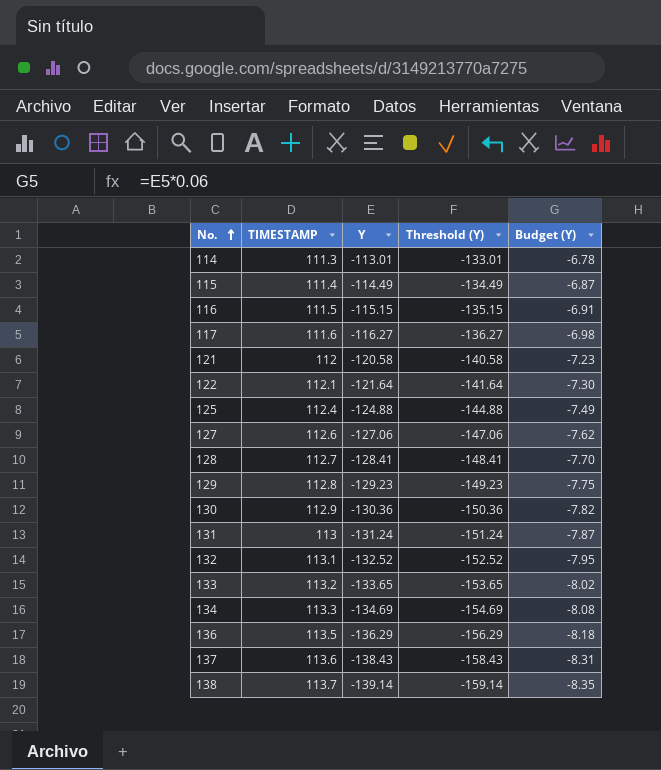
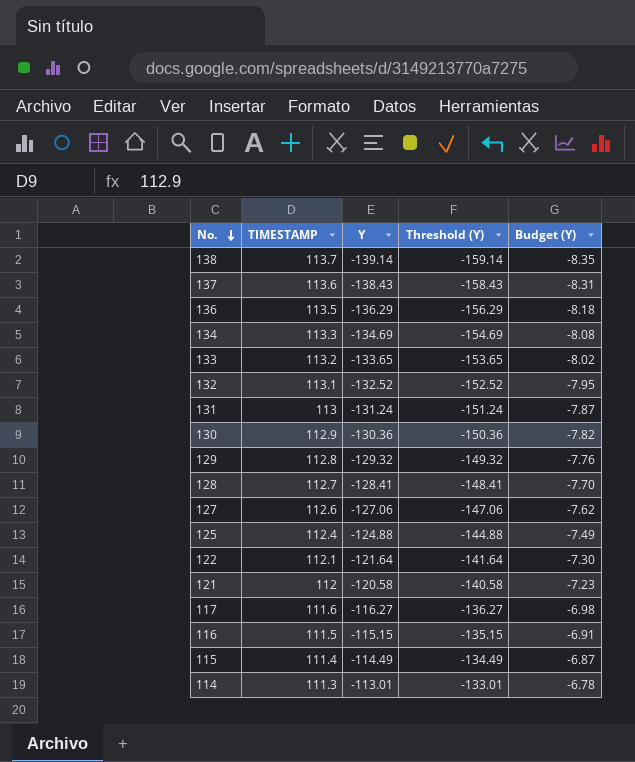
row order: No. ascending -> No. descending
129 | Y: -129.23 -> -129.32
129 | Threshold (Y): -149.23 -> -149.32
129 | Budget (Y): -7.75 -> -7.76

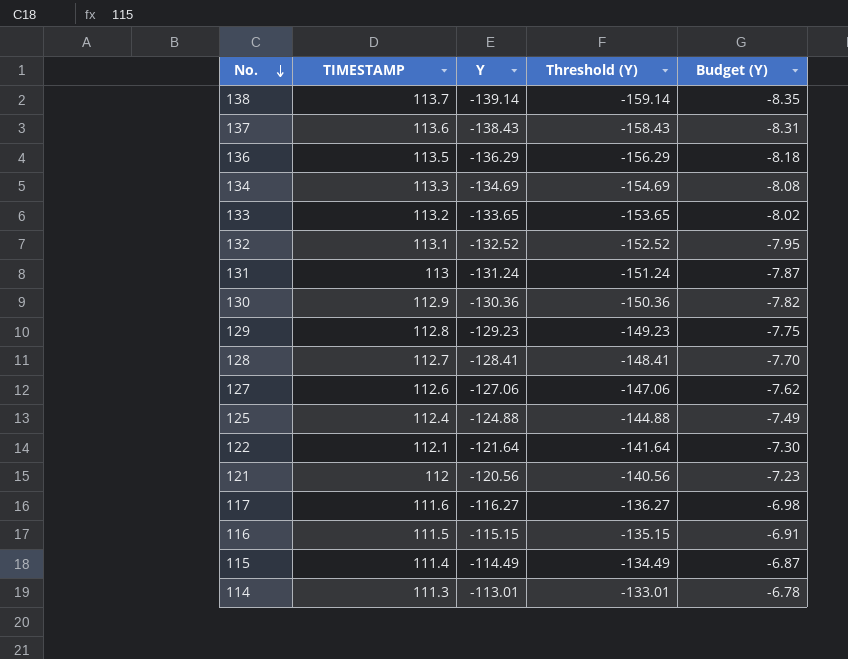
129 | Y: -129.32 -> -129.23
129 | Threshold (Y): -149.32 -> -149.23
129 | Budget (Y): -7.76 -> -7.75
121 | Y: -120.58 -> -120.56
121 | Threshold (Y): -140.58 -> -140.56

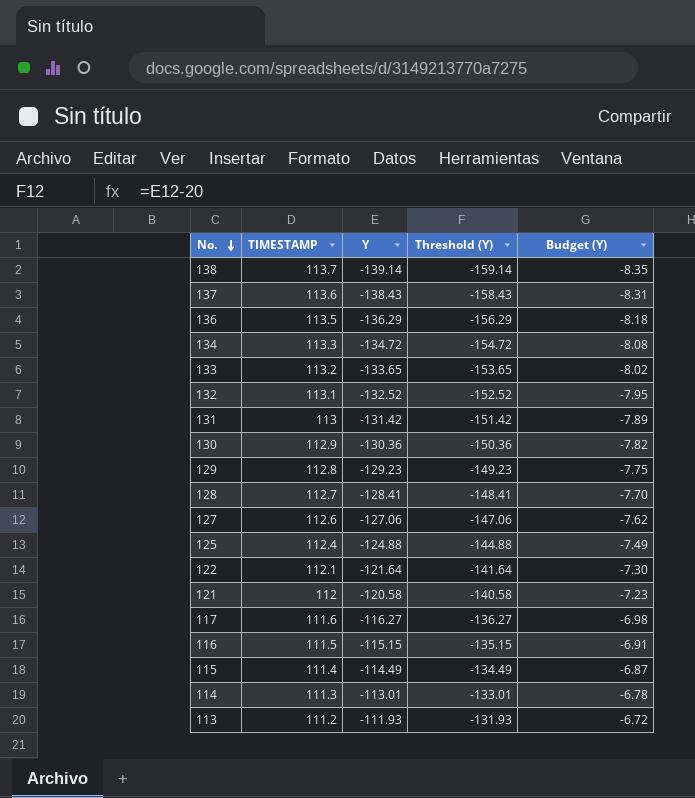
134 | Y: -134.69 -> -134.72
134 | Threshold (Y): -154.69 -> -154.72
131 | Y: -131.24 -> -131.42
131 | Threshold (Y): -151.24 -> -151.42
131 | Budget (Y): -7.87 -> -7.89
121 | Y: -120.56 -> -120.58
121 | Threshold (Y): -140.56 -> -140.58
row 113: none -> 111.2 | -111.93 | -131.93 | -6.72

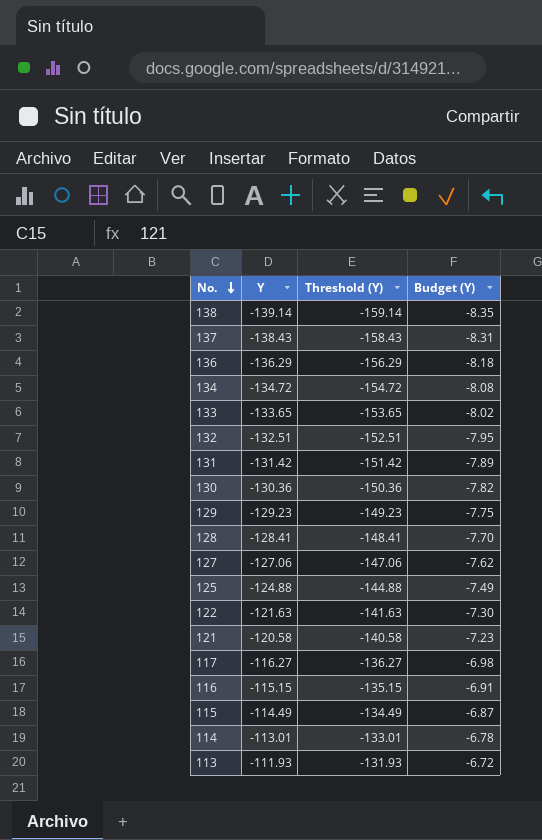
column TIMESTAMP | position: 2 -> none
132 | Y: -132.52 -> -132.51
132 | Threshold (Y): -152.52 -> -152.51
122 | Y: -121.64 -> -121.63
122 | Threshold (Y): -141.64 -> -141.63

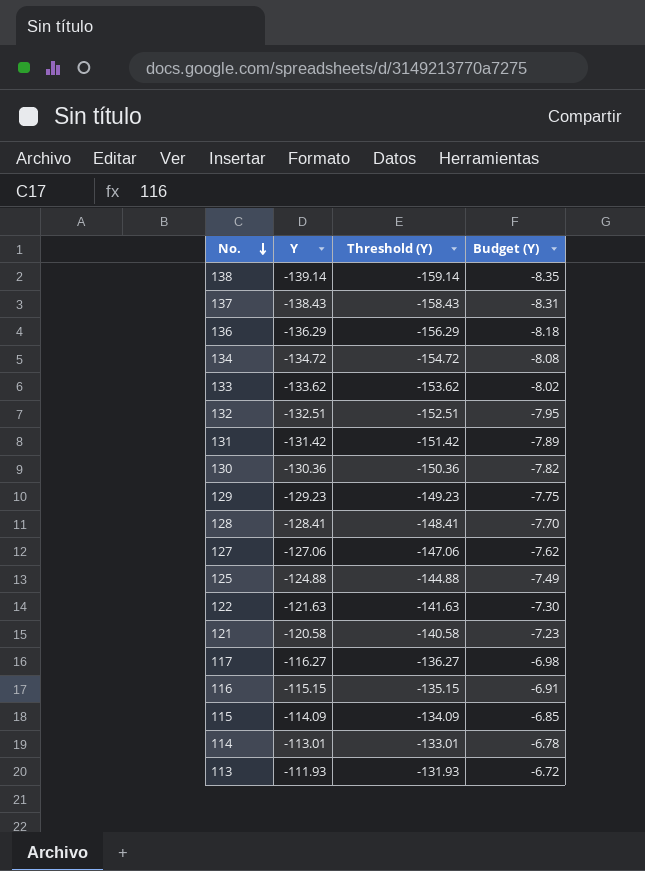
133 | Y: -133.65 -> -133.62
133 | Threshold (Y): -153.65 -> -153.62
115 | Y: -114.49 -> -114.09
115 | Threshold (Y): -134.49 -> -134.09
115 | Budget (Y): -6.87 -> -6.85

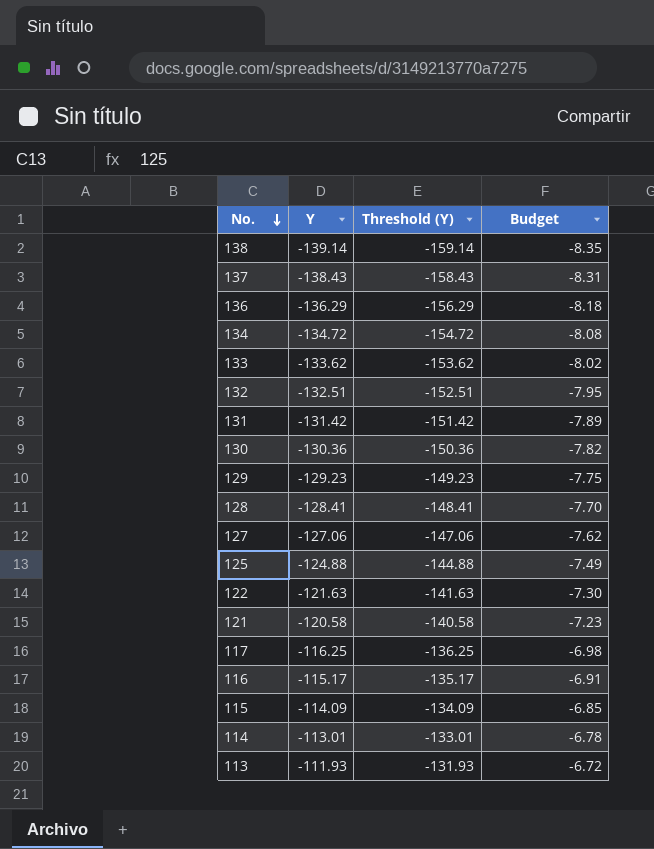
column name: Budget (Y) -> Budget
117 | Y: -116.27 -> -116.25
117 | Threshold (Y): -136.27 -> -136.25
116 | Y: -115.15 -> -115.17
116 | Threshold (Y): -135.15 -> -135.17

